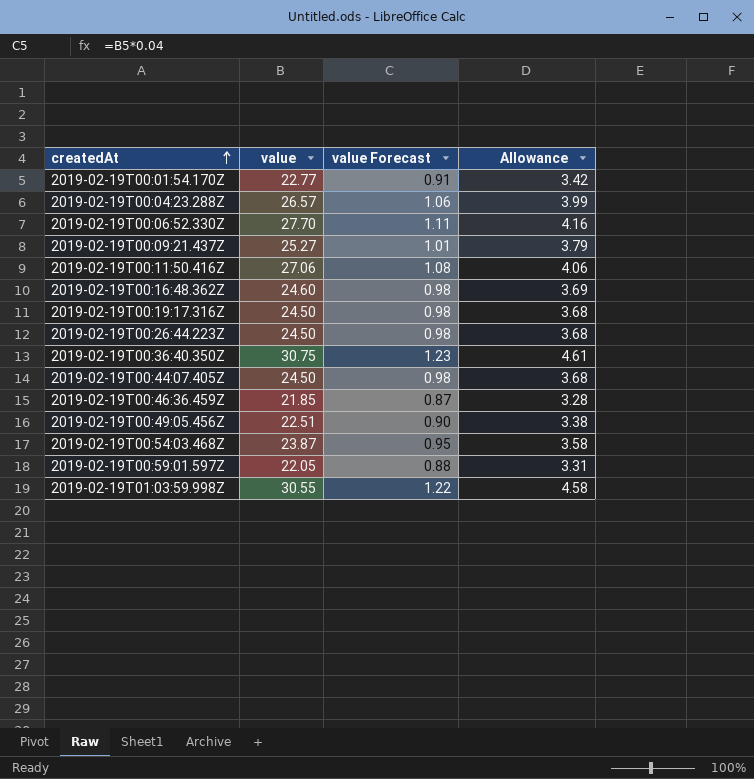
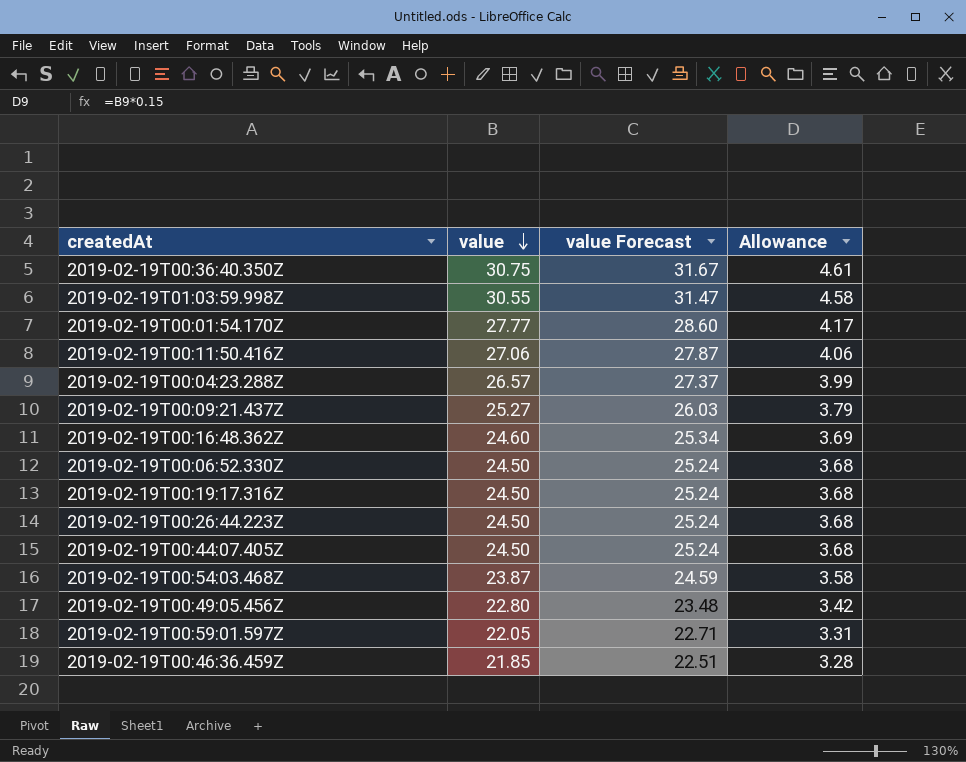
row order: createdAt ascending -> value descending
column value Forecast | formula: [value] * 0.04 -> [value] * 1.03
2019-02-19T00:01:54.170Z | value: 22.77 -> 27.77
2019-02-19T00:01:54.170Z | Allowance: 3.42 -> 4.17
2019-02-19T00:06:52.330Z | value: 27.70 -> 24.50
2019-02-19T00:06:52.330Z | Allowance: 4.16 -> 3.68
2019-02-19T00:49:05.456Z | value: 22.51 -> 22.80
2019-02-19T00:49:05.456Z | Allowance: 3.38 -> 3.42

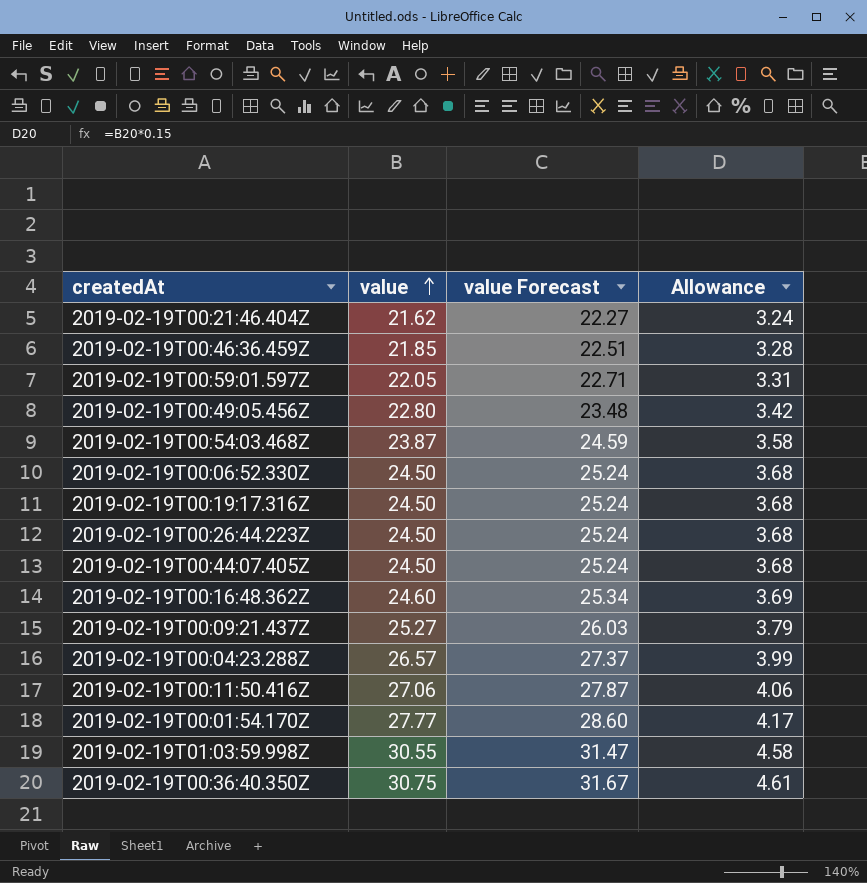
row order: value descending -> value ascending
row 2019-02-19T00:21:46.404Z: none -> 21.62 | 22.27 | 3.24

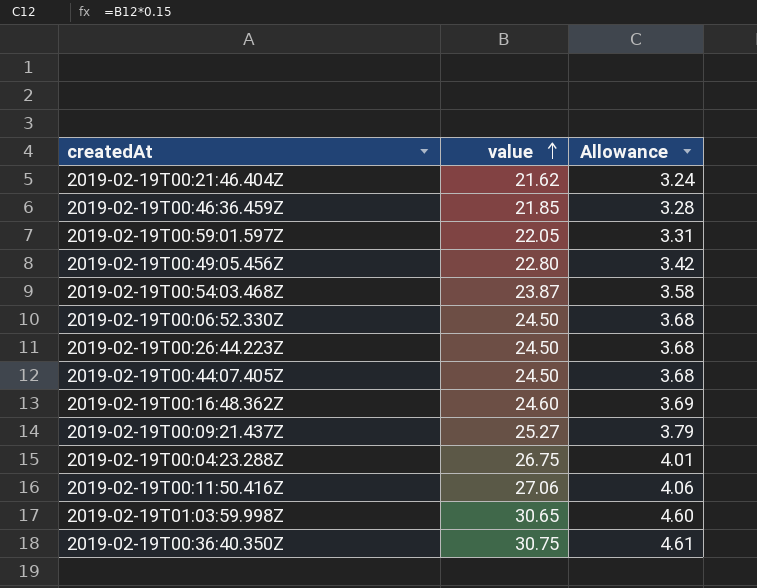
column value Forecast | formula: [value] * 1.03 -> none
row 2019-02-19T00:19:17.316Z: 24.50 | 25.24 | 3.68 -> none
row 2019-02-19T00:01:54.170Z: 27.77 | 28.60 | 4.17 -> none
2019-02-19T00:04:23.288Z | value: 26.57 -> 26.75
2019-02-19T00:04:23.288Z | Allowance: 3.99 -> 4.01
2019-02-19T01:03:59.998Z | value: 30.55 -> 30.65
2019-02-19T01:03:59.998Z | Allowance: 4.58 -> 4.60

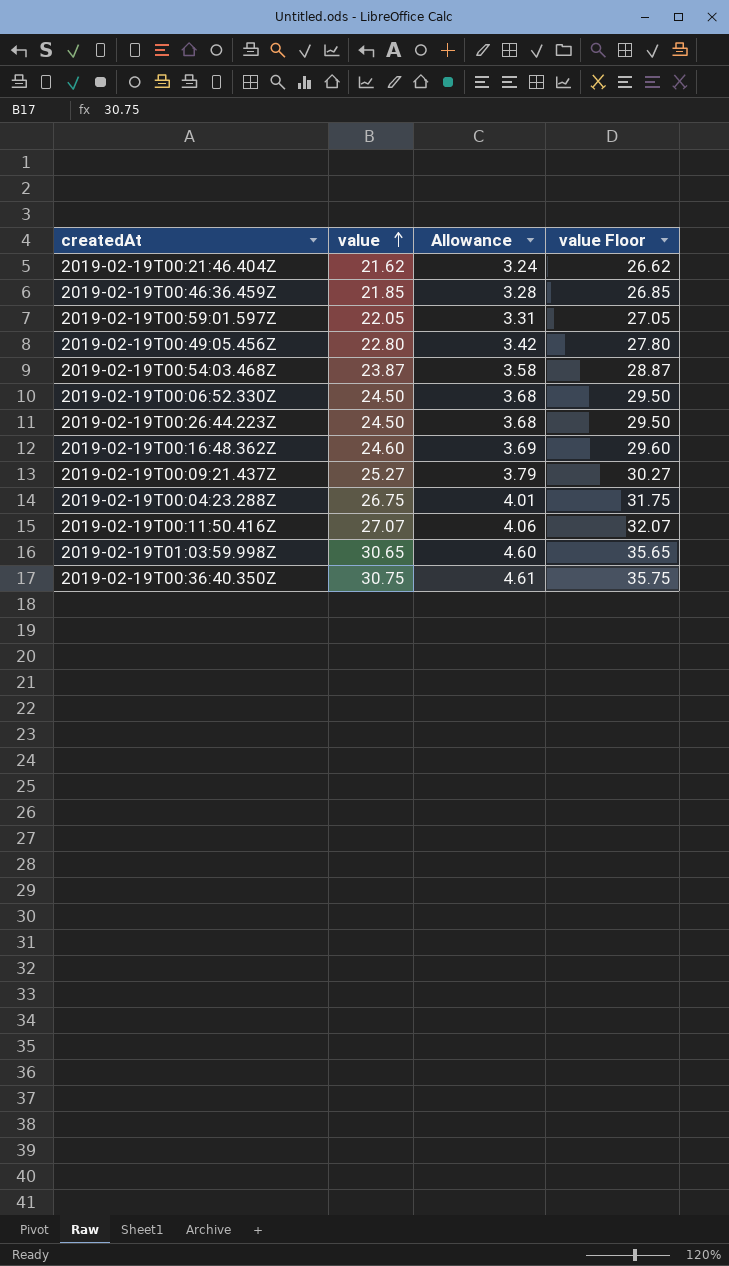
column value Floor | formula: none -> [value] + 5
row 2019-02-19T00:44:07.405Z: 24.50 | 3.68 -> none
2019-02-19T00:11:50.416Z | value: 27.06 -> 27.07

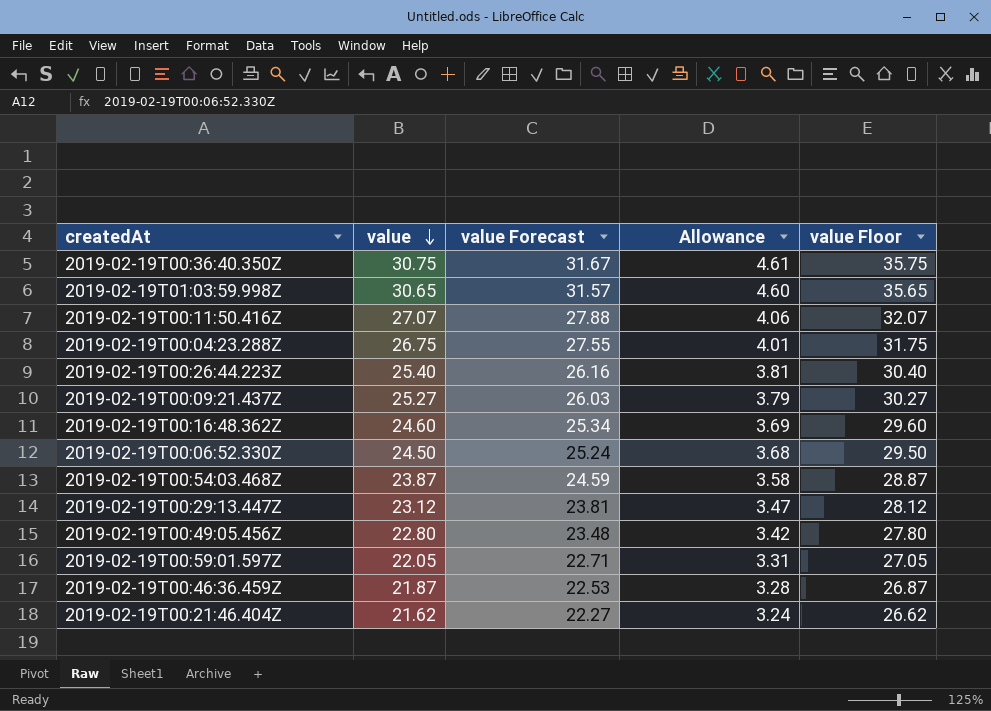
row order: value ascending -> value descending
column value Forecast | formula: none -> [value] * 1.03
2019-02-19T00:26:44.223Z | value: 24.50 -> 25.40
2019-02-19T00:26:44.223Z | Allowance: 3.68 -> 3.81
2019-02-19T00:26:44.223Z | value Floor: 29.50 -> 30.40
row 2019-02-19T00:29:13.447Z: none -> 23.12 | 23.81 | 3.47 | 28.12
2019-02-19T00:46:36.459Z | value: 21.85 -> 21.87
2019-02-19T00:46:36.459Z | value Floor: 26.85 -> 26.87

